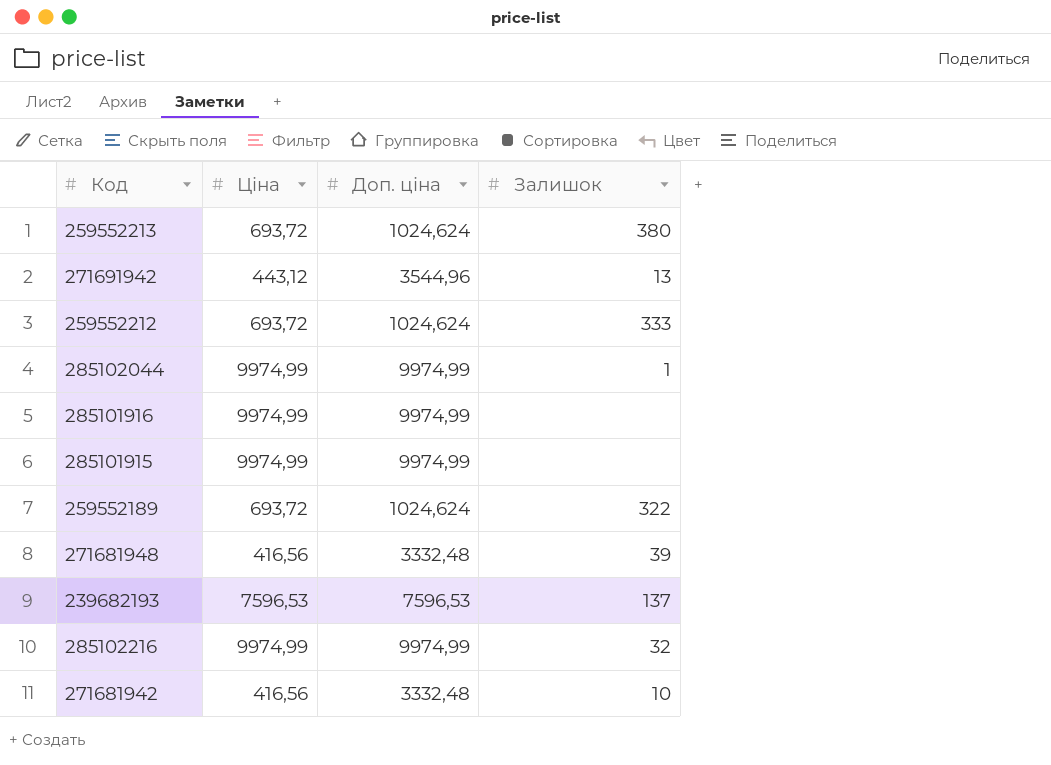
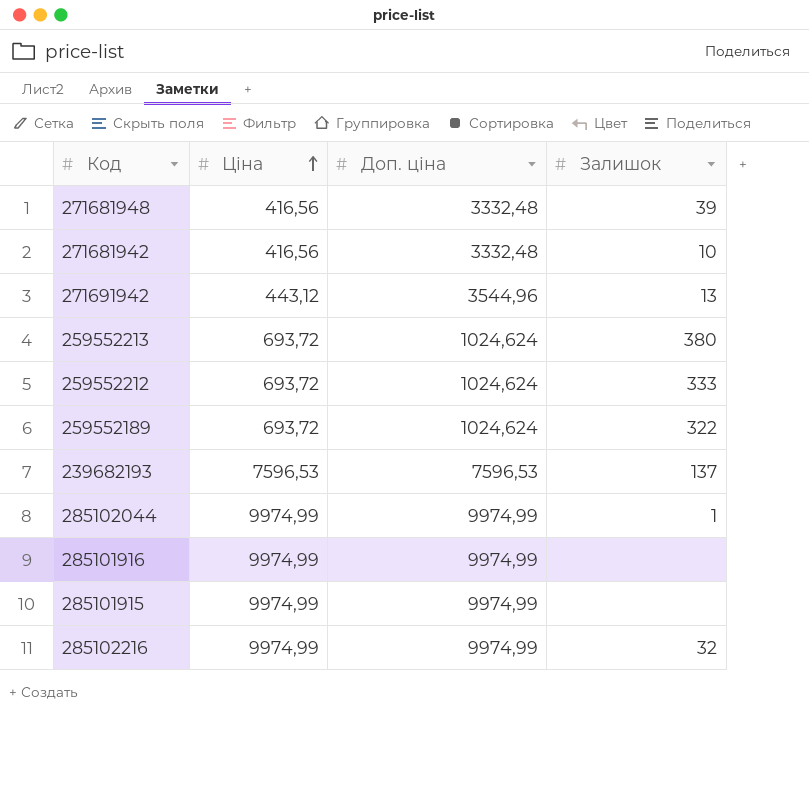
row order: none -> Ціна ascending

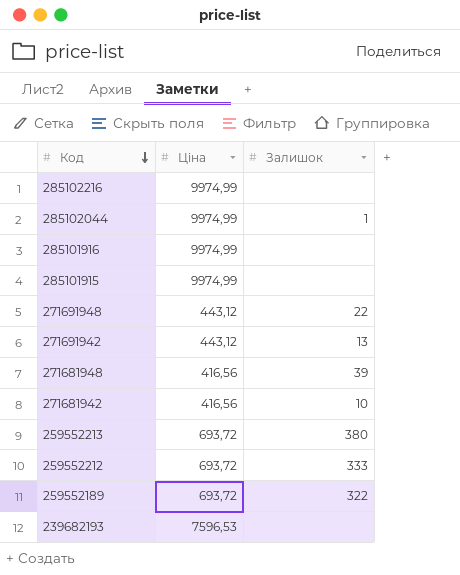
row order: Ціна ascending -> Код descending
column Доп. ціна | position: 3 -> none
285102216 | Залишок: 32 -> none
row 271691948: none -> 443,12 | 22
239682193 | Залишок: 137 -> none

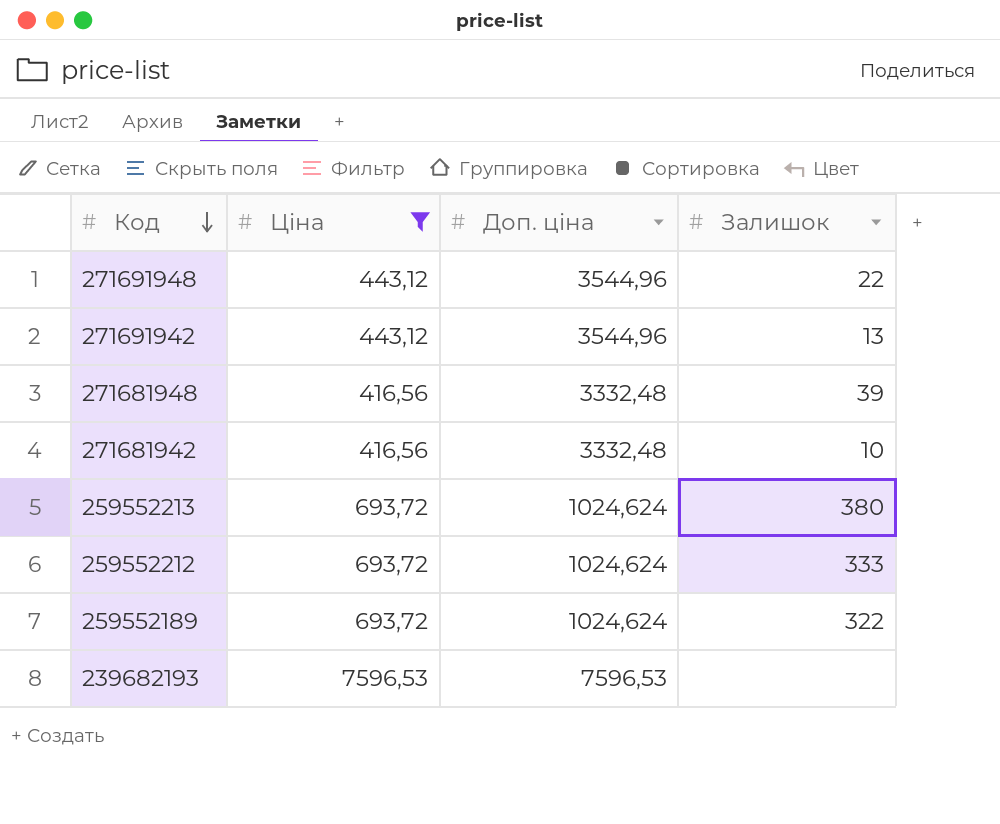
filter: none -> Ціна != 9974,99
column Доп. ціна | position: none -> 3

